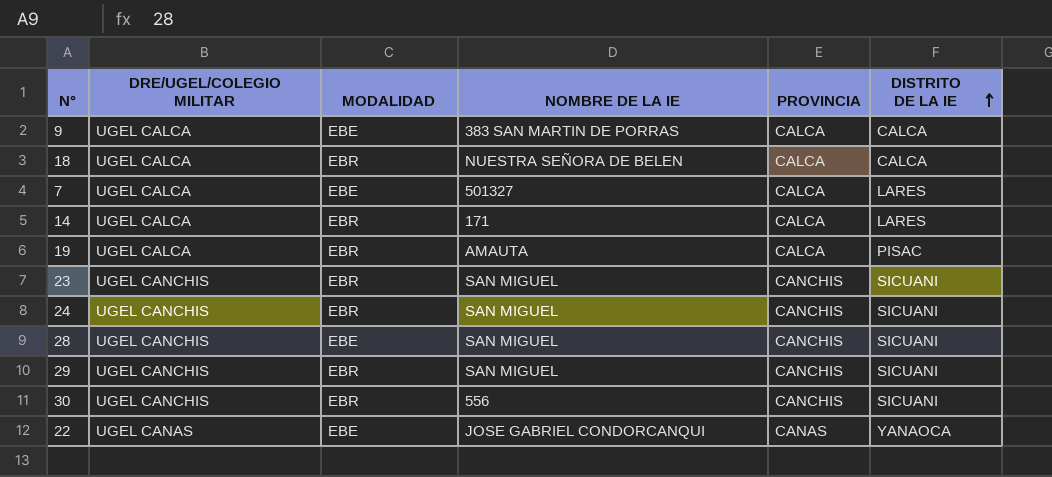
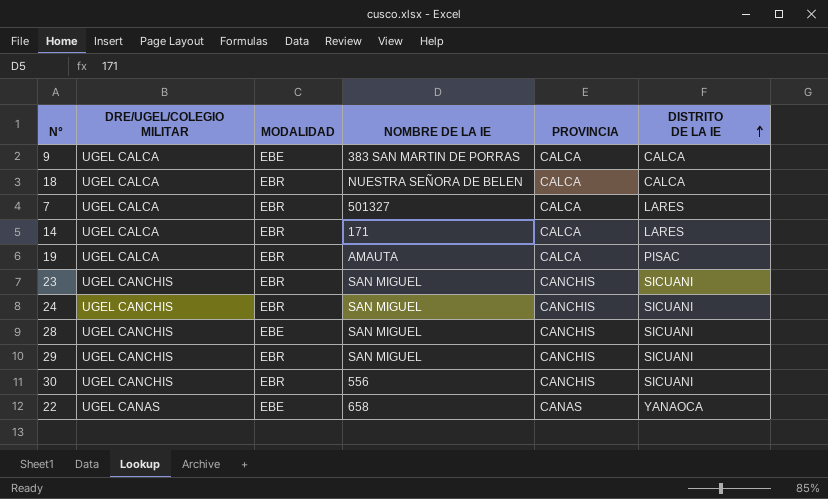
7 | MODALIDAD: EBE -> EBR
22 | NOMBRE DE LA IE: JOSE GABRIEL CONDORCANQUI -> 658

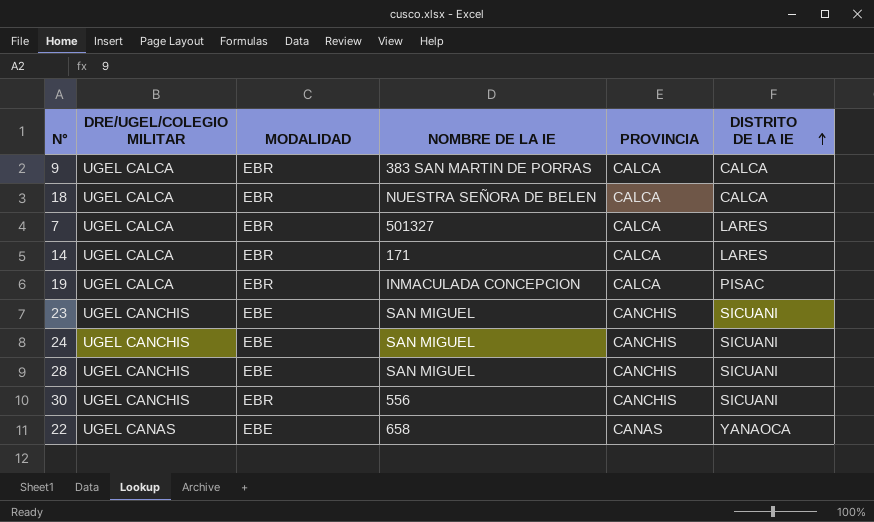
row 29: UGEL CANCHIS | EBR | SAN MIGUEL | CANCHIS | SICUANI -> none
9 | MODALIDAD: EBE -> EBR
19 | NOMBRE DE LA IE: AMAUTA -> INMACULADA CONCEPCION
23 | MODALIDAD: EBR -> EBE
24 | MODALIDAD: EBR -> EBE

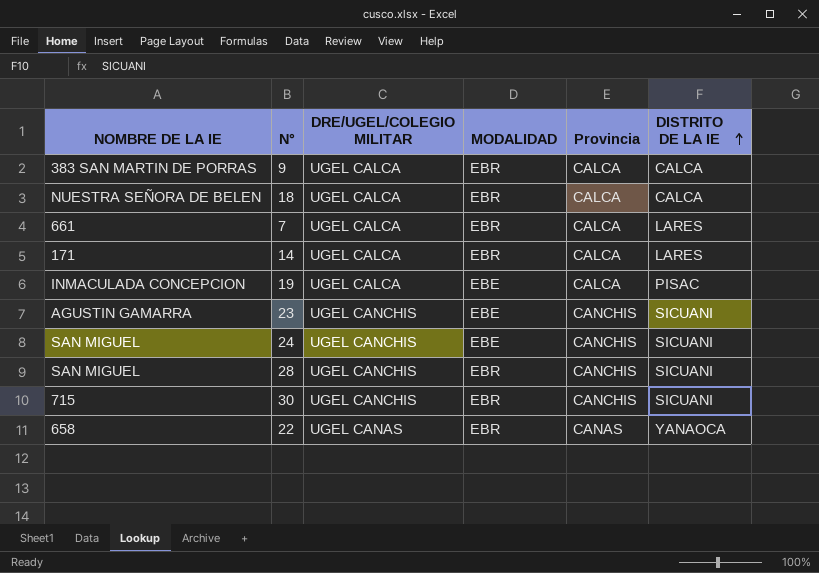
column NOMBRE DE LA IE | position: 4 -> 1
column name: PROVINCIA -> Provincia
7 | NOMBRE DE LA IE: 501327 -> 661
19 | MODALIDAD: EBR -> EBE
23 | NOMBRE DE LA IE: SAN MIGUEL -> AGUSTIN GAMARRA
28 | MODALIDAD: EBE -> EBR
30 | NOMBRE DE LA IE: 556 -> 715
22 | MODALIDAD: EBE -> EBR

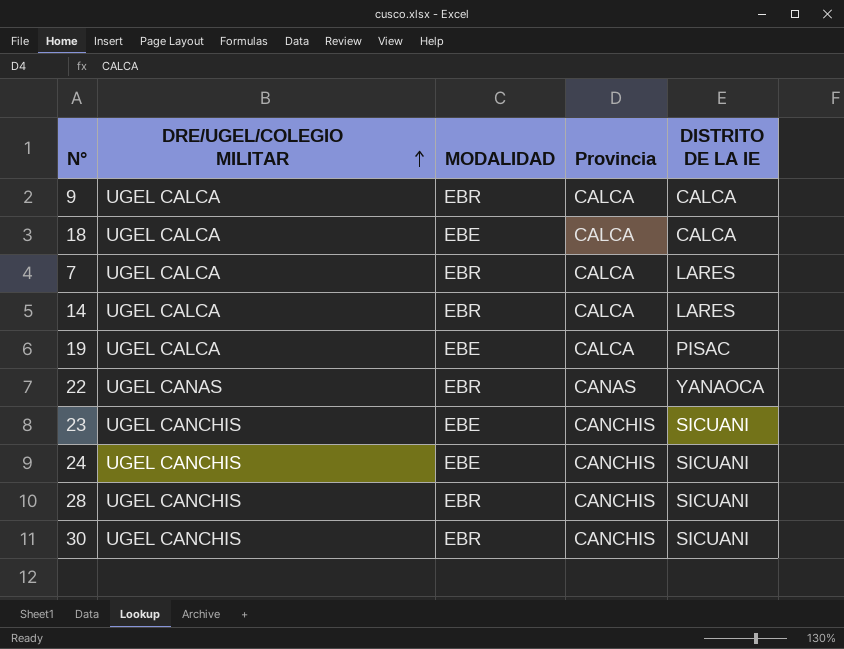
row order: DISTRITO DE LA IE ascending -> DRE/UGEL/COLEGIO MILITAR ascending
column NOMBRE DE LA IE | position: 1 -> none
18 | MODALIDAD: EBR -> EBE

